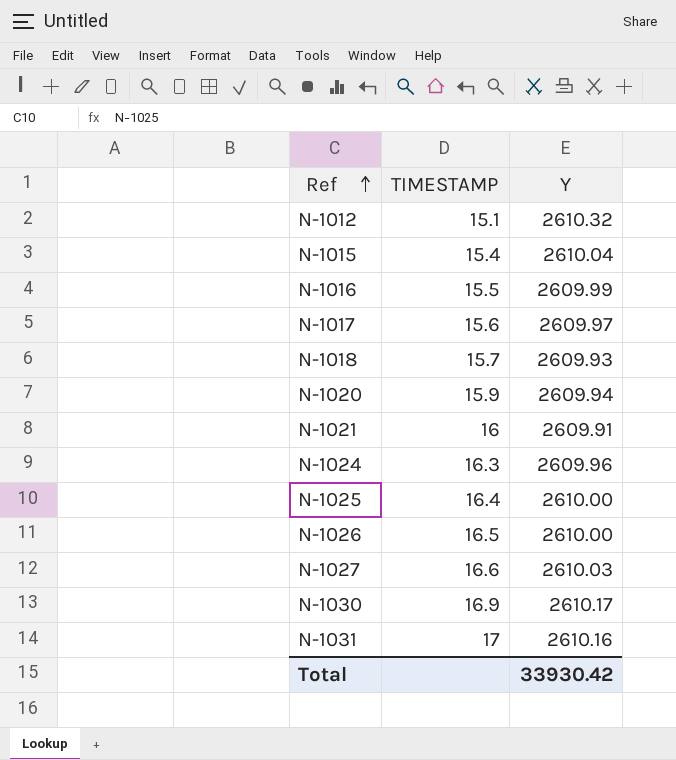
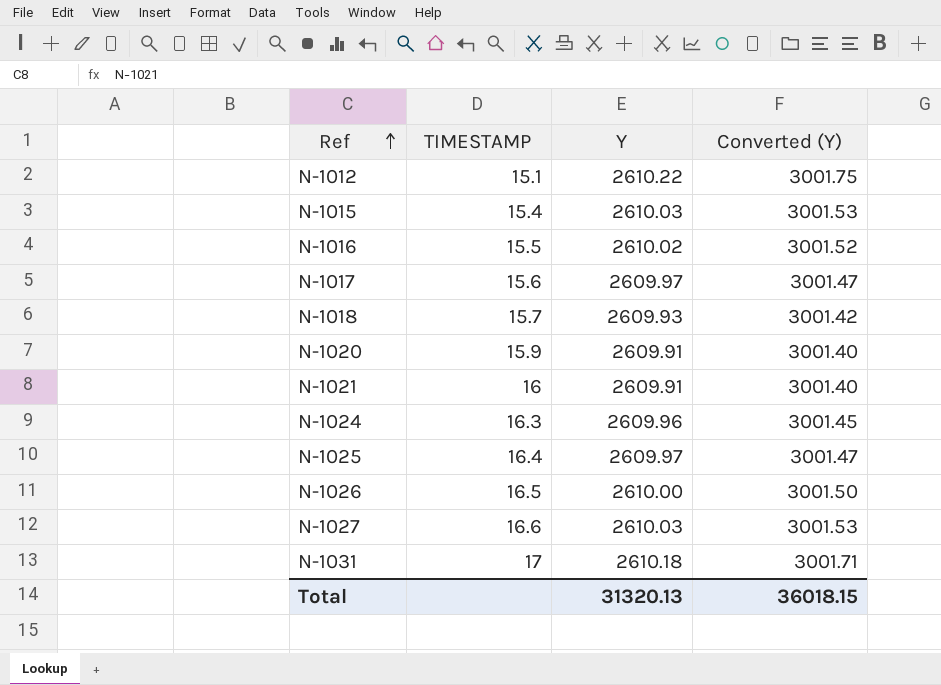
column Converted (Y) | formula: none -> [Y] * 1.15
row N-1030: 16.9 | 2610.17 -> none
N-1012 | Y: 2610.32 -> 2610.22
N-1015 | Y: 2610.04 -> 2610.03
N-1016 | Y: 2609.99 -> 2610.02
N-1020 | Y: 2609.94 -> 2609.91
N-1025 | Y: 2610.00 -> 2609.97
N-1031 | Y: 2610.16 -> 2610.18
Total | Y: 33930.42 -> 31320.13

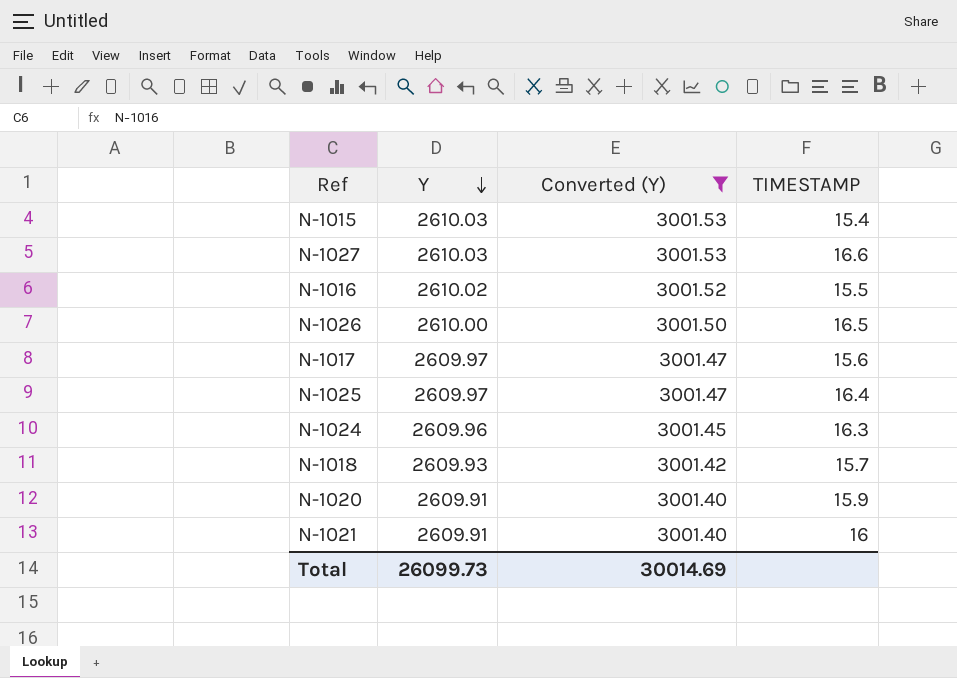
filter: none -> Converted (Y) <= 3001.53
row order: Ref ascending -> Y descending
column TIMESTAMP | position: 2 -> 4
Total | Y: 31320.13 -> 26099.73
Total | Converted (Y): 36018.15 -> 30014.69

